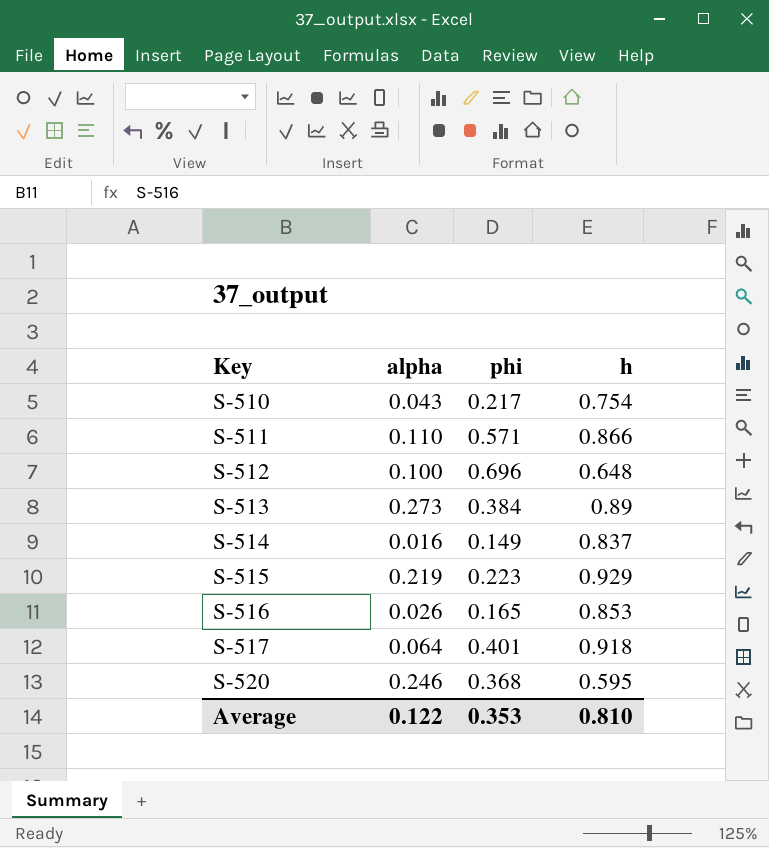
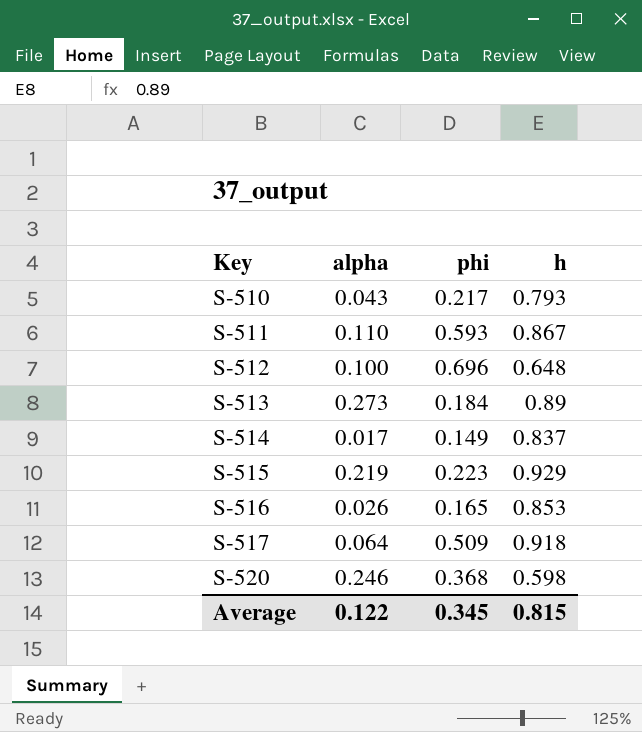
S-510 | h: 0.754 -> 0.793
S-511 | phi: 0.571 -> 0.593
S-511 | h: 0.866 -> 0.867
S-513 | phi: 0.384 -> 0.184
S-514 | alpha: 0.016 -> 0.017
S-517 | phi: 0.401 -> 0.509
S-520 | h: 0.595 -> 0.598
Average | phi: 0.353 -> 0.345
Average | h: 0.810 -> 0.815

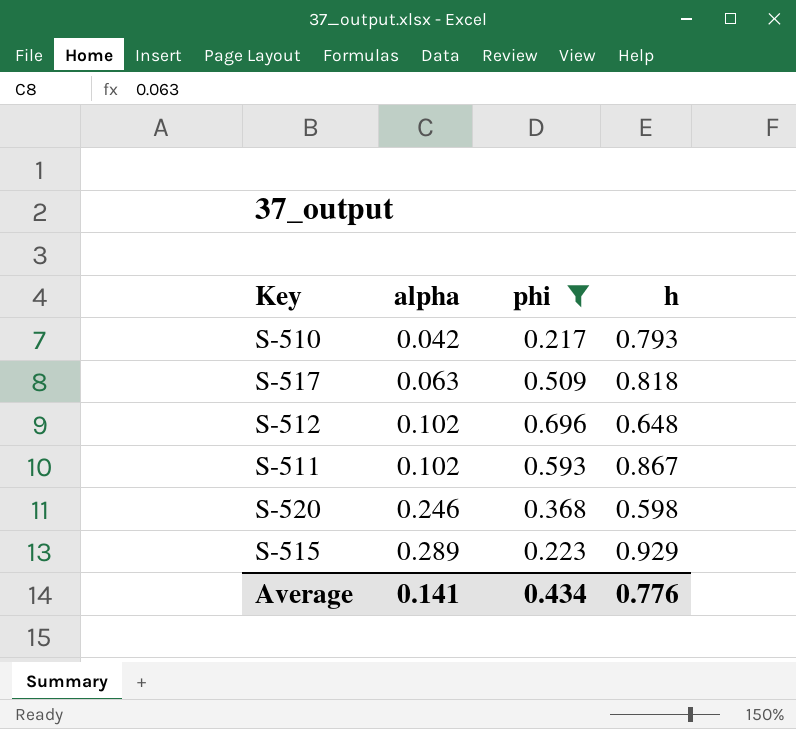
filter: none -> phi >= 0.217
row order: Key ascending -> alpha ascending
S-510 | alpha: 0.043 -> 0.042
S-517 | alpha: 0.064 -> 0.063
S-517 | h: 0.918 -> 0.818
S-512 | alpha: 0.100 -> 0.102
S-511 | alpha: 0.110 -> 0.102
S-515 | alpha: 0.219 -> 0.289
Average | alpha: 0.122 -> 0.141
Average | phi: 0.345 -> 0.434
Average | h: 0.815 -> 0.776

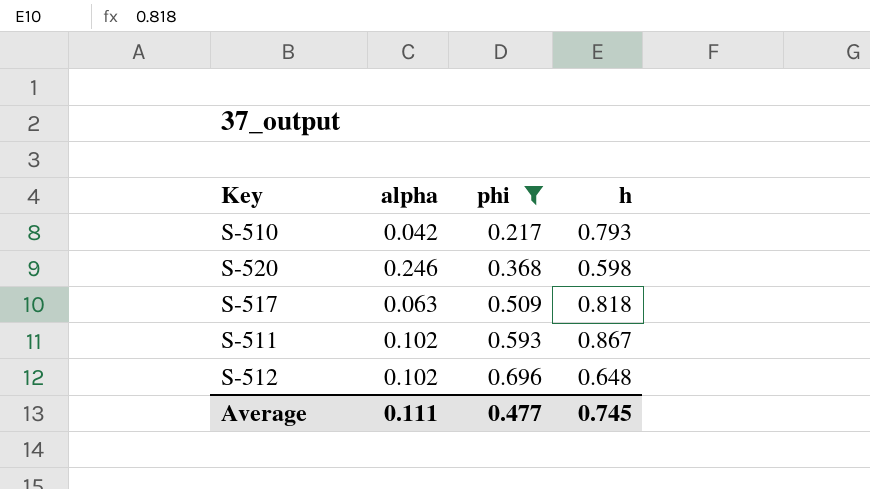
row order: alpha ascending -> phi ascending
row S-515: 0.289 | 0.223 | 0.929 -> none
Average | alpha: 0.141 -> 0.111
Average | phi: 0.434 -> 0.477
Average | h: 0.776 -> 0.745

